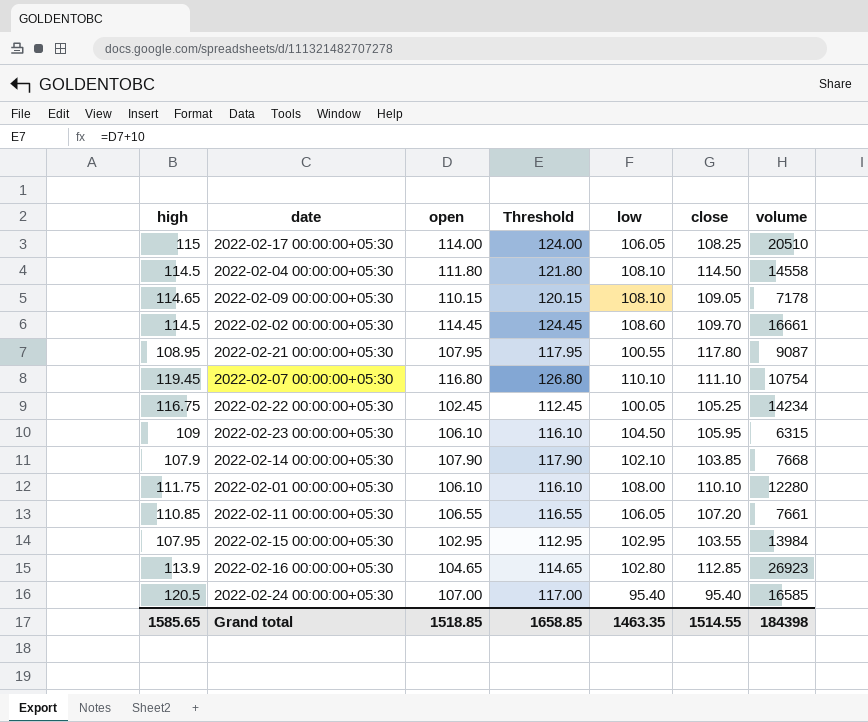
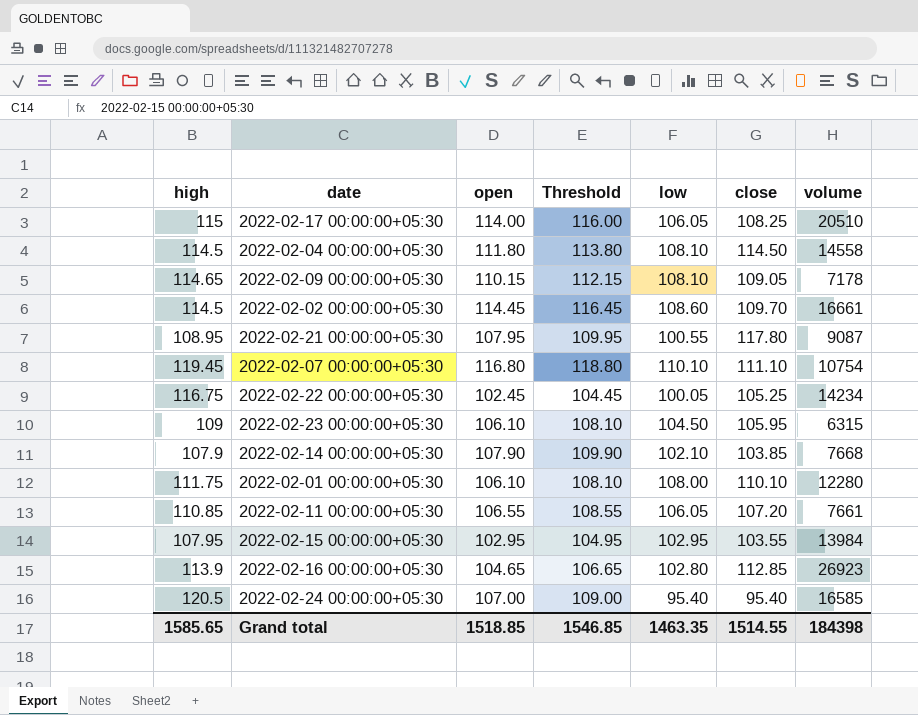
column Threshold | formula: [open] + 10 -> [open] + 2
Grand total | Threshold: 1658.85 -> 1546.85

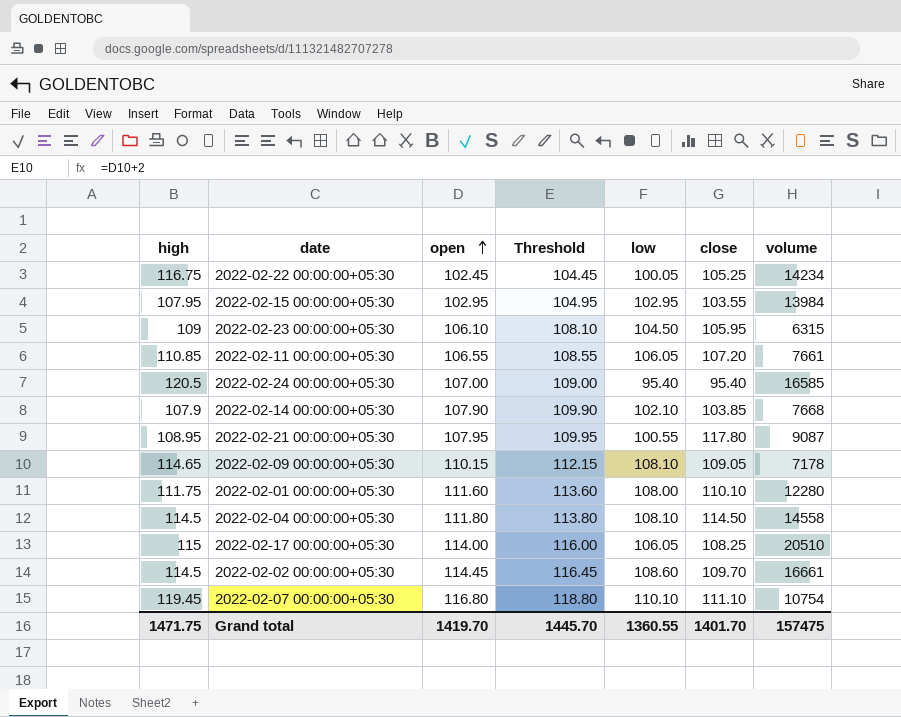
row order: none -> open ascending
row 2022-02-16 00:00:00+05:30: 113.9 | 104.65 | 106.65 | 102.80 | 112.85 | 26923 -> none
2022-02-01 00:00:00+05:30 | open: 106.10 -> 111.60
2022-02-01 00:00:00+05:30 | Threshold: 108.10 -> 113.60
Grand total | high: 1585.65 -> 1471.75
Grand total | open: 1518.85 -> 1419.70
Grand total | Threshold: 1546.85 -> 1445.70
Grand total | low: 1463.35 -> 1360.55
Grand total | close: 1514.55 -> 1401.70
Grand total | volume: 184398 -> 157475

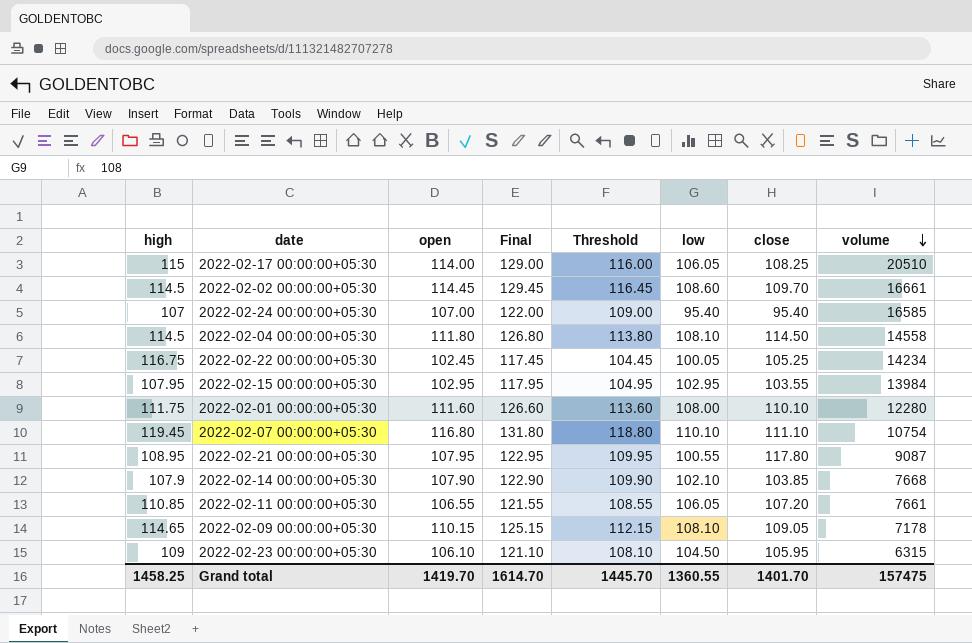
row order: open ascending -> volume descending
column Final | formula: none -> [open] + 15
2022-02-24 00:00:00+05:30 | high: 120.5 -> 107
Grand total | high: 1471.75 -> 1458.25

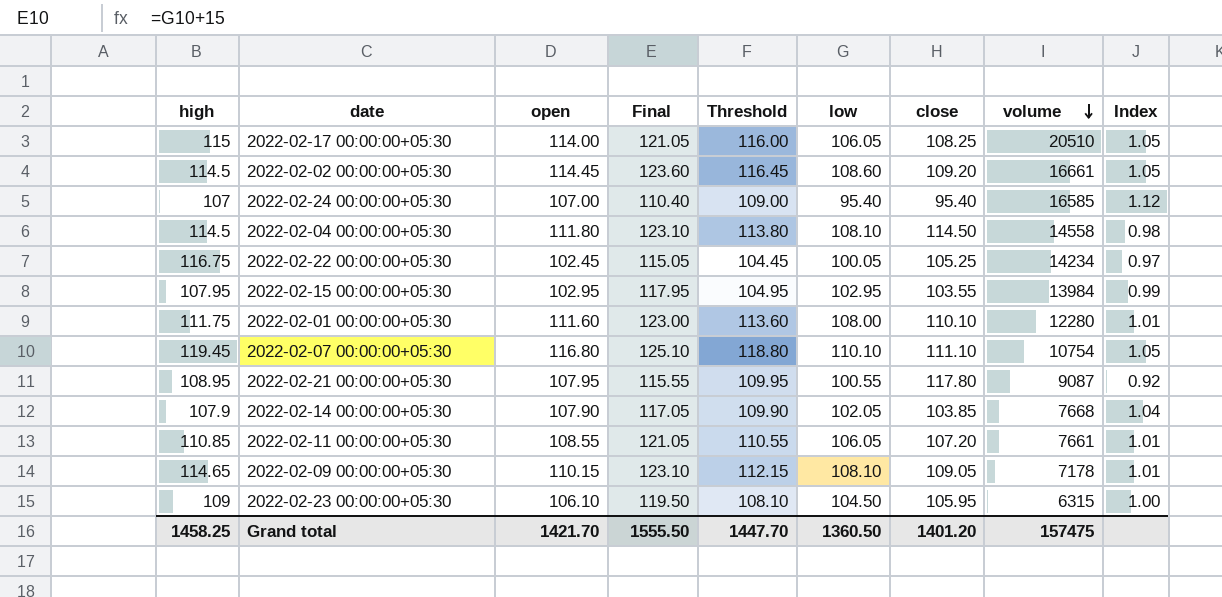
column Final | formula: [open] + 15 -> [low] + 15
column Index | formula: none -> [open] / [close]
2022-02-02 00:00:00+05:30 | close: 109.70 -> 109.20
2022-02-14 00:00:00+05:30 | low: 102.10 -> 102.05
2022-02-11 00:00:00+05:30 | open: 106.55 -> 108.55
2022-02-11 00:00:00+05:30 | Threshold: 108.55 -> 110.55
Grand total | open: 1419.70 -> 1421.70
Grand total | Final: 1614.70 -> 1555.50
Grand total | Threshold: 1445.70 -> 1447.70
Grand total | low: 1360.55 -> 1360.50
Grand total | close: 1401.70 -> 1401.20

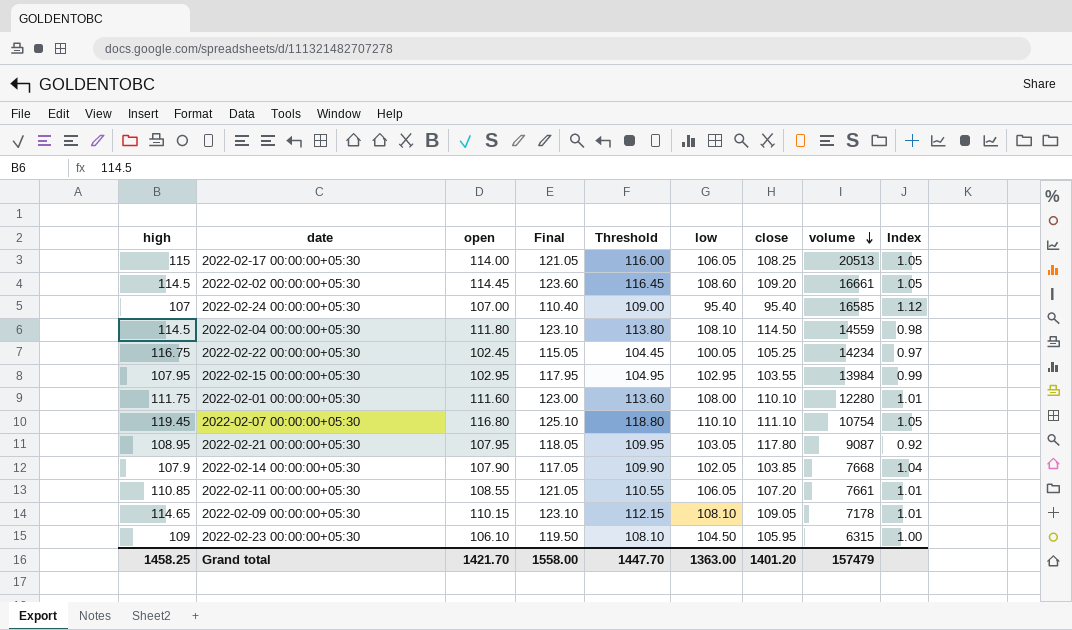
2022-02-17 00:00:00+05:30 | volume: 20510 -> 20513
2022-02-04 00:00:00+05:30 | volume: 14558 -> 14559
2022-02-21 00:00:00+05:30 | Final: 115.55 -> 118.05
2022-02-21 00:00:00+05:30 | low: 100.55 -> 103.05
Grand total | Final: 1555.50 -> 1558.00
Grand total | low: 1360.50 -> 1363.00
Grand total | volume: 157475 -> 157479

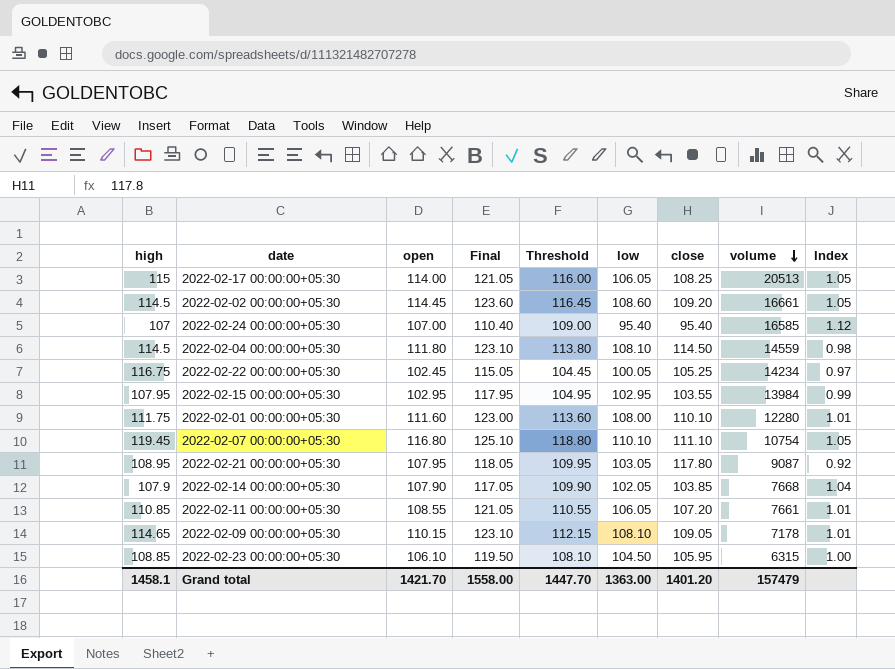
2022-02-23 00:00:00+05:30 | high: 109 -> 108.85
Grand total | high: 1458.25 -> 1458.1

